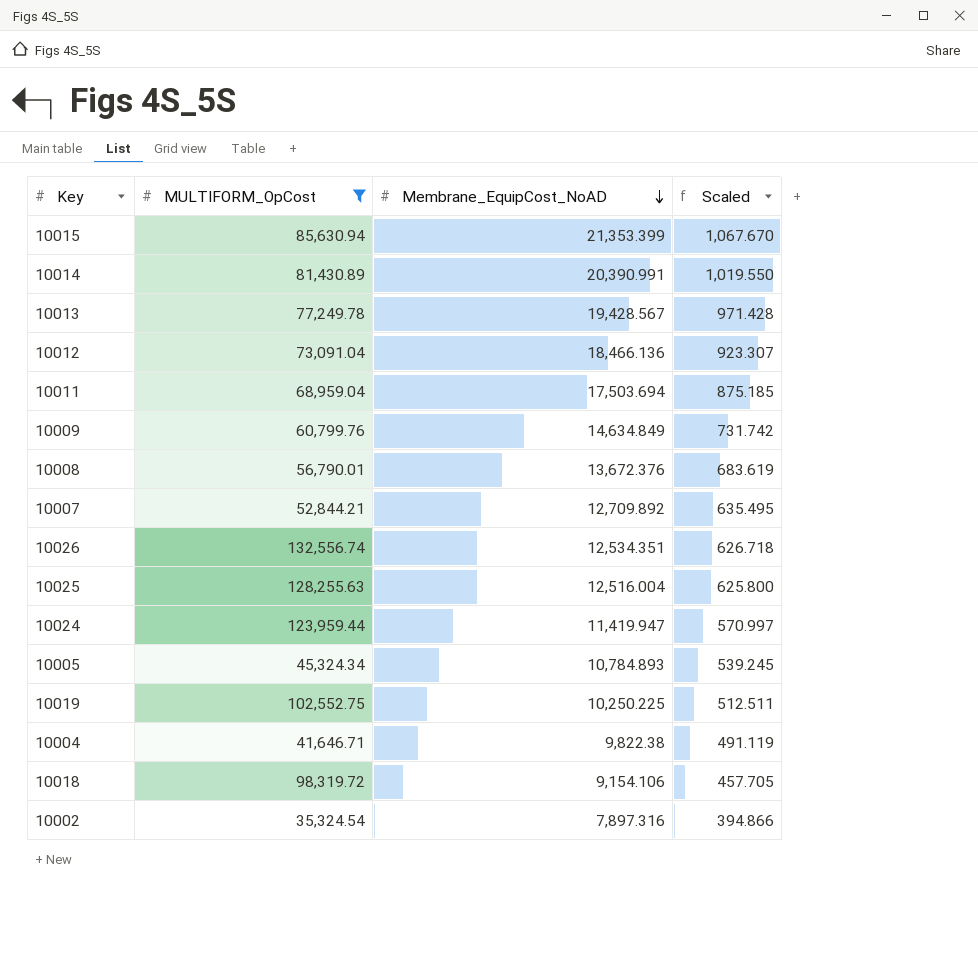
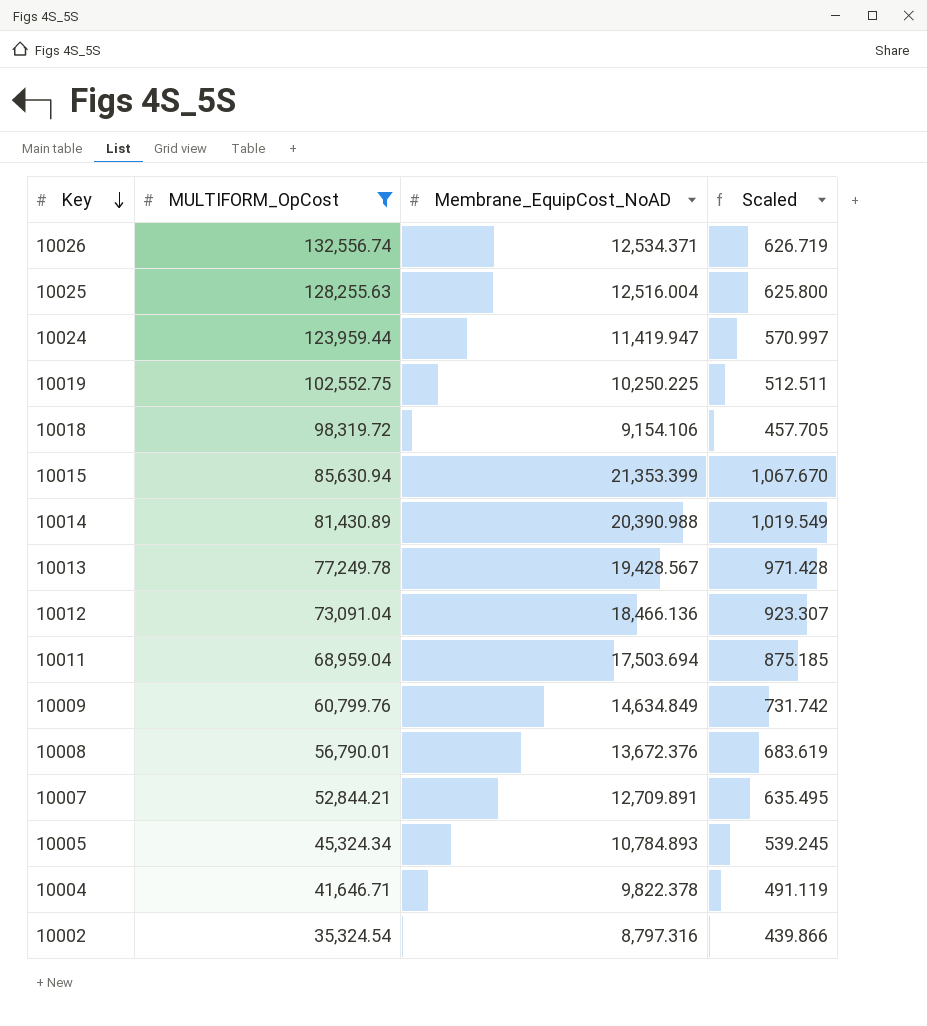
row order: Membrane_EquipCost_NoAD descending -> Key descending
10026 | Membrane_EquipCost_NoAD: 12,534.351 -> 12,534.371
10026 | Scaled: 626.718 -> 626.719
10014 | Membrane_EquipCost_NoAD: 20,390.991 -> 20,390.988
10014 | Scaled: 1,019.550 -> 1,019.549
10007 | Membrane_EquipCost_NoAD: 12,709.892 -> 12,709.891
10004 | Membrane_EquipCost_NoAD: 9,822.38 -> 9,822.378
10002 | Membrane_EquipCost_NoAD: 7,897.316 -> 8,797.316
10002 | Scaled: 394.866 -> 439.866

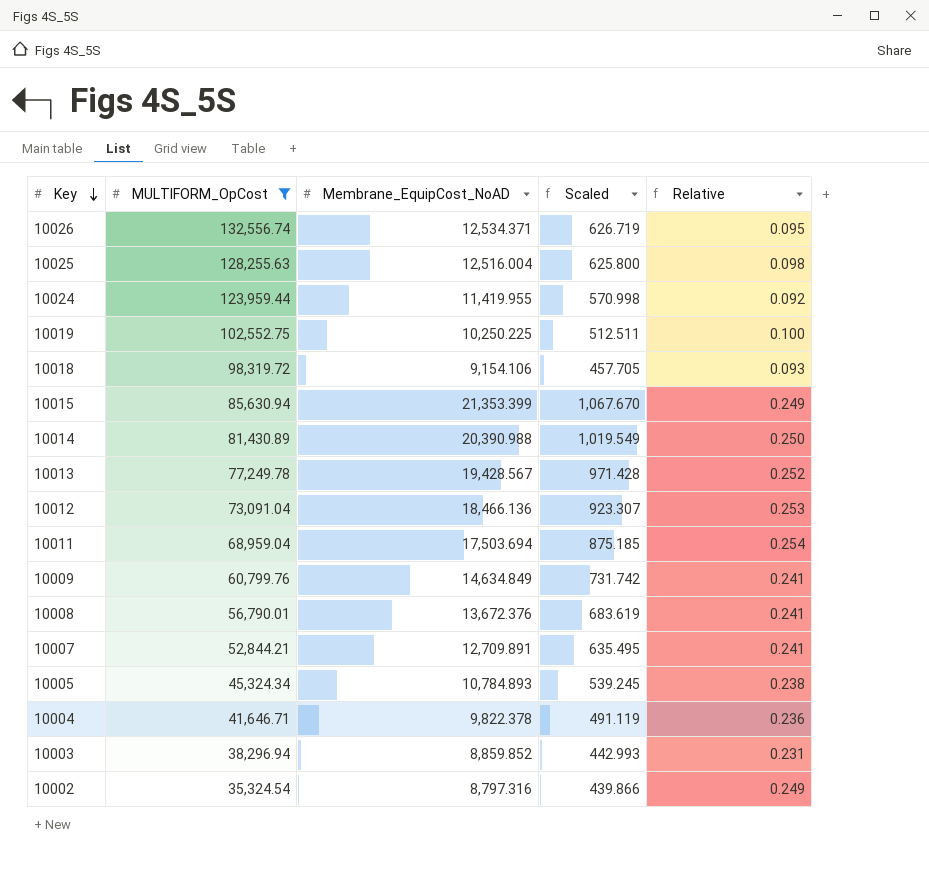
column Relative | formula: none -> [Membrane_EquipCost_NoAD] / [MULTIFORM_OpCost]
10024 | Membrane_EquipCost_NoAD: 11,419.947 -> 11,419.955
10024 | Scaled: 570.997 -> 570.998
row 10003: none -> 38,296.94 | 8,859.852 | 442.993 | 0.231

